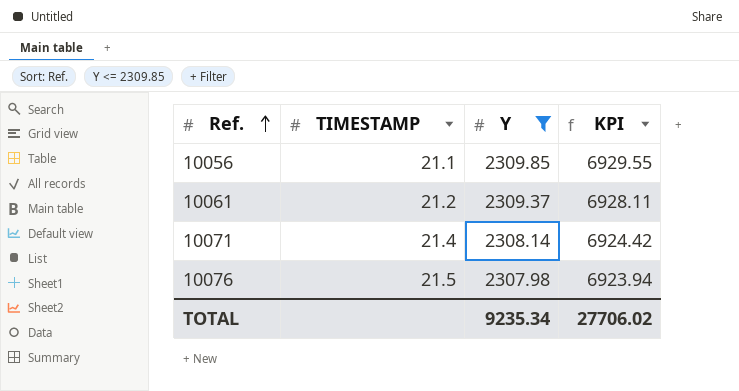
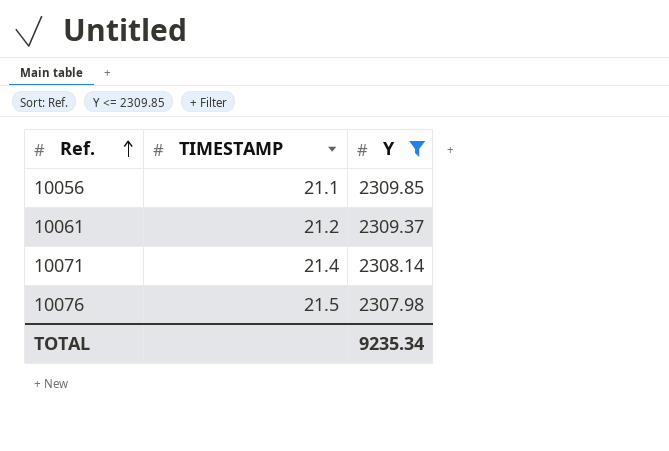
column KPI | formula: [Y] * 3 -> none

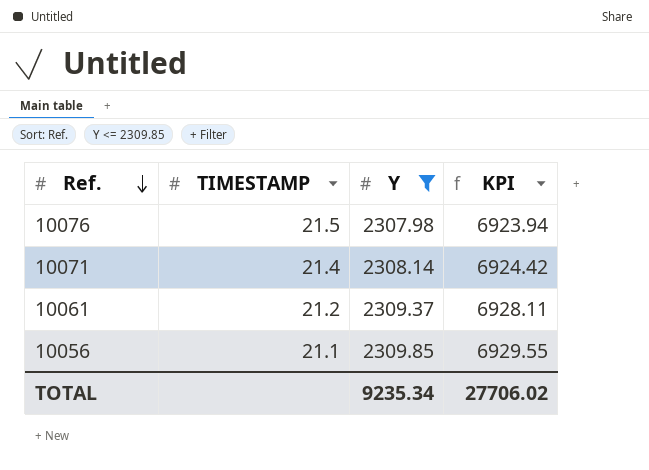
row order: Ref. ascending -> Ref. descending
column KPI | formula: none -> [Y] * 3

